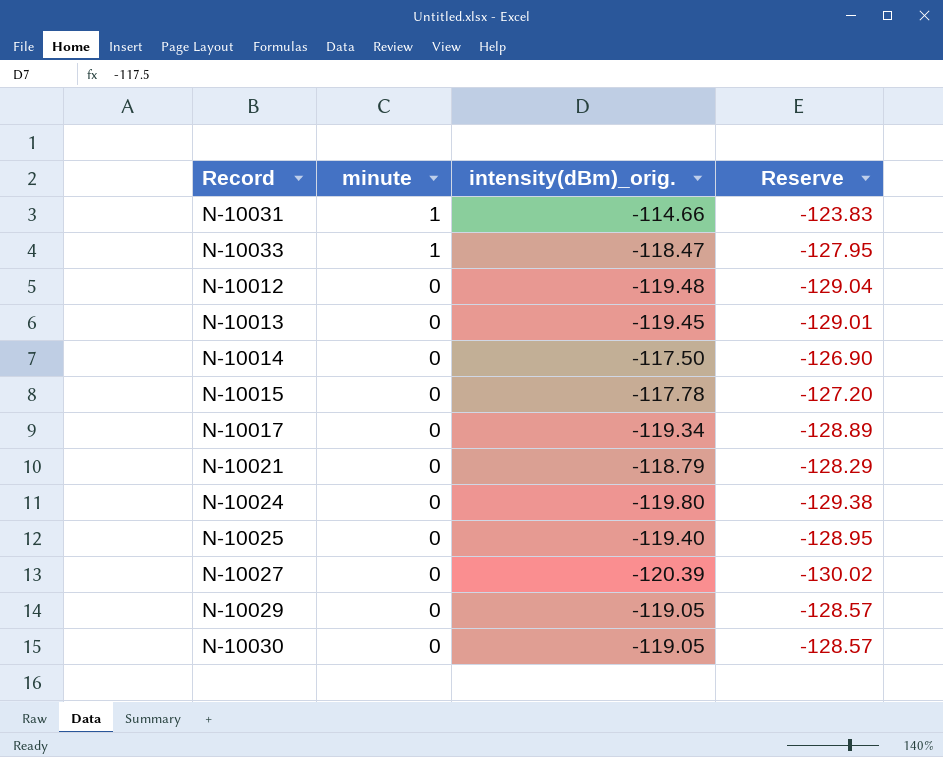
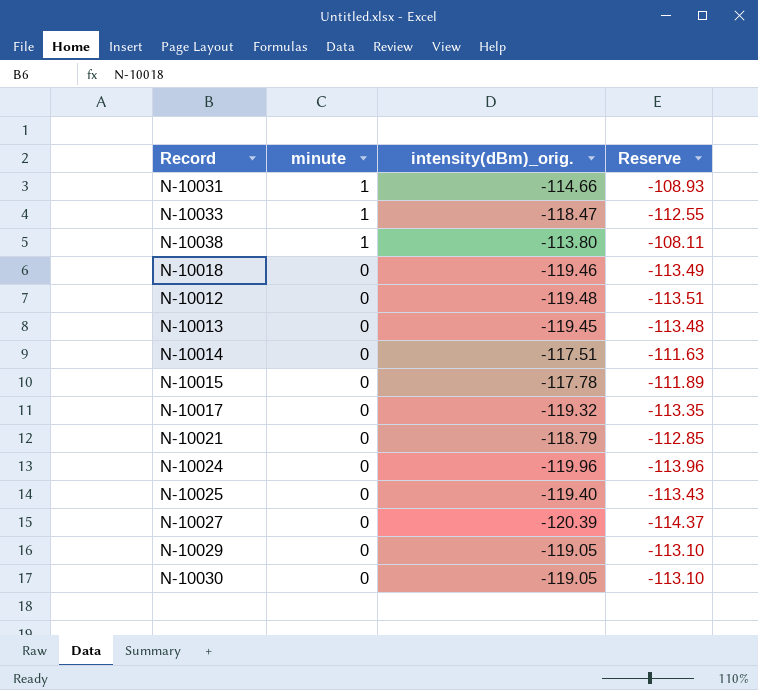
column Reserve | formula: [intensity(dBm)_orig.] * 1.08 -> [intensity(dBm)_orig.] * 0.95
row N-10038: none -> 1 | -113.80 | -108.11
row N-10018: none -> 0 | -119.46 | -113.49
N-10014 | intensity(dBm)_orig.: -117.50 -> -117.51
N-10017 | intensity(dBm)_orig.: -119.34 -> -119.32
N-10024 | intensity(dBm)_orig.: -119.80 -> -119.96

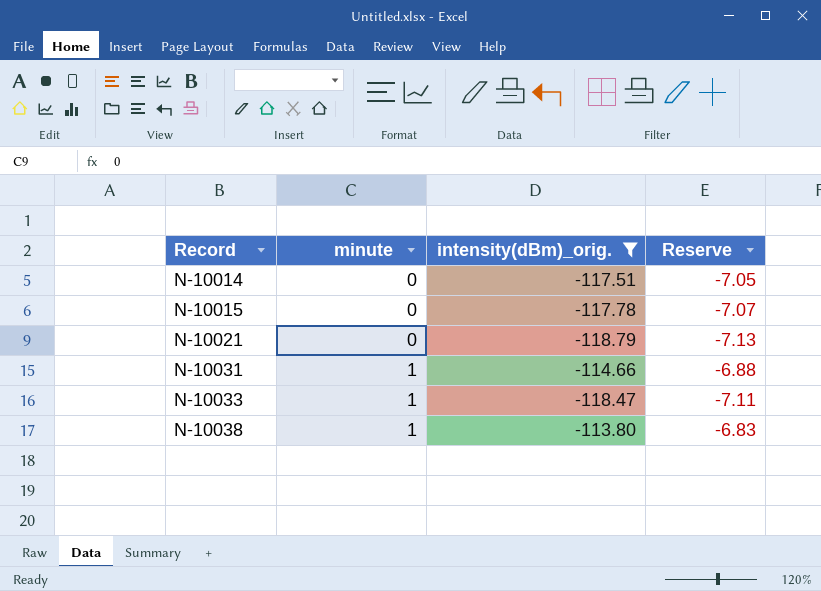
filter: none -> intensity(dBm)_orig. >= -118.79
row order: minute descending -> Record ascending
column Reserve | formula: [intensity(dBm)_orig.] * 0.95 -> [intensity(dBm)_orig.] * 0.06

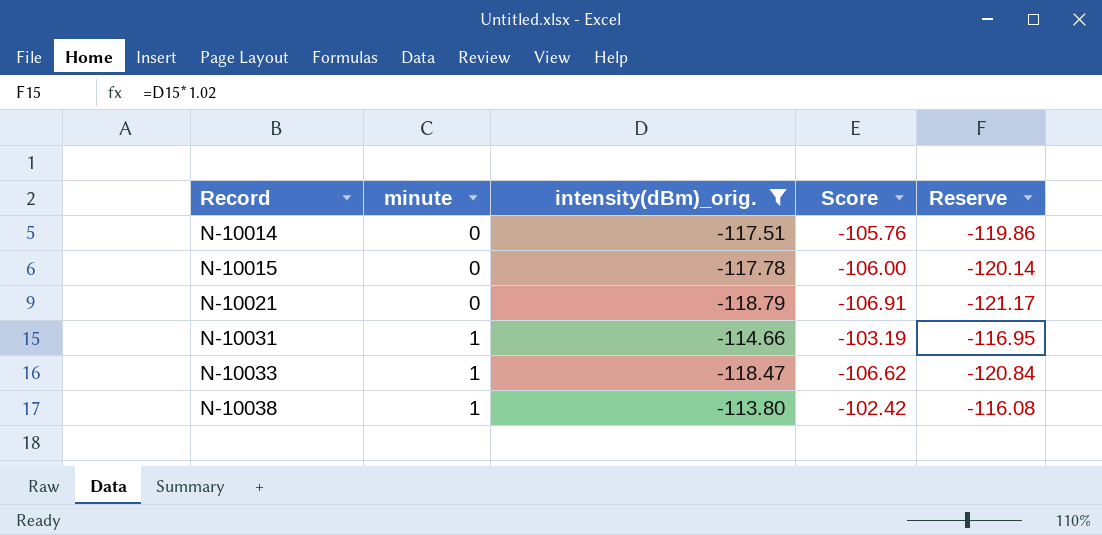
column Score | formula: none -> [intensity(dBm)_orig.] * 0.9
column Reserve | formula: [intensity(dBm)_orig.] * 0.06 -> [intensity(dBm)_orig.] * 1.02

